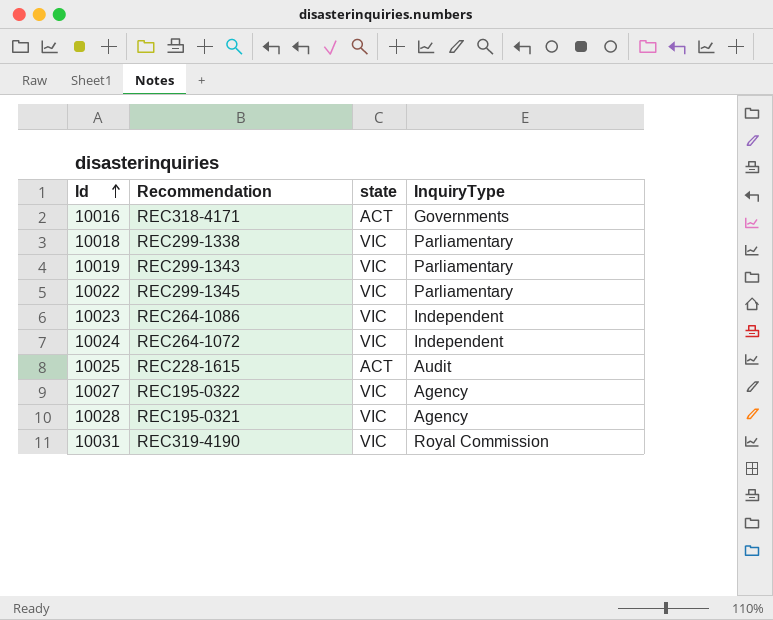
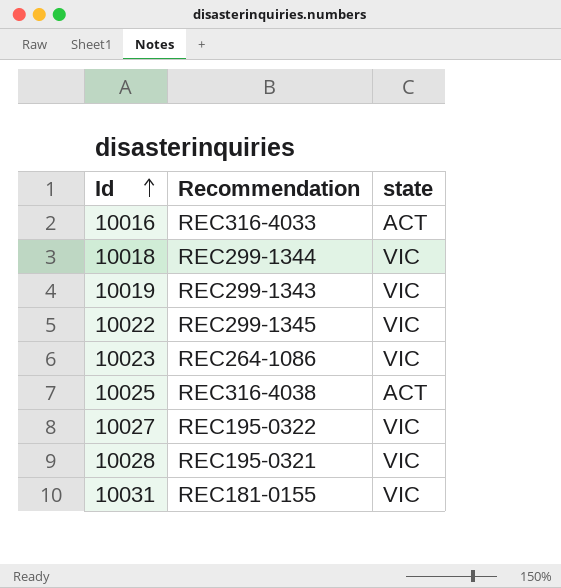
column InquiryType | position: 4 -> none
row 10024: REC264-1072 | VIC | Independent -> none
10016 | Recommendation: REC318-4171 -> REC316-4033
10018 | Recommendation: REC299-1338 -> REC299-1344
10025 | Recommendation: REC228-1615 -> REC316-4038
10031 | Recommendation: REC319-4190 -> REC181-0155

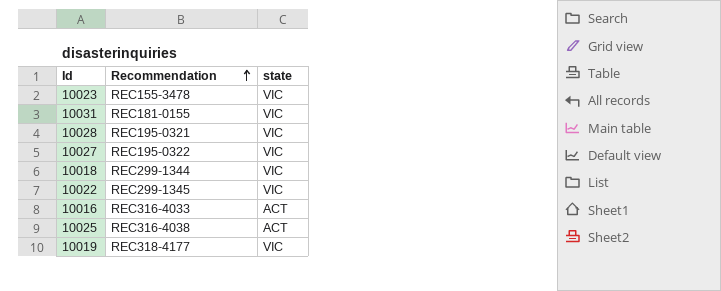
row order: Id ascending -> Recommendation ascending
10023 | Recommendation: REC264-1086 -> REC155-3478
10019 | Recommendation: REC299-1343 -> REC318-4177

